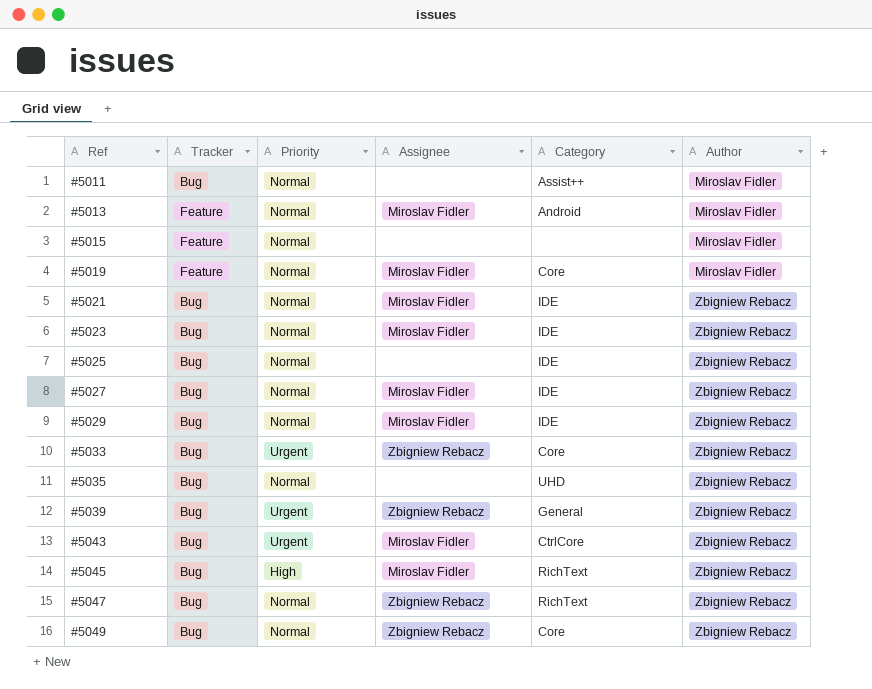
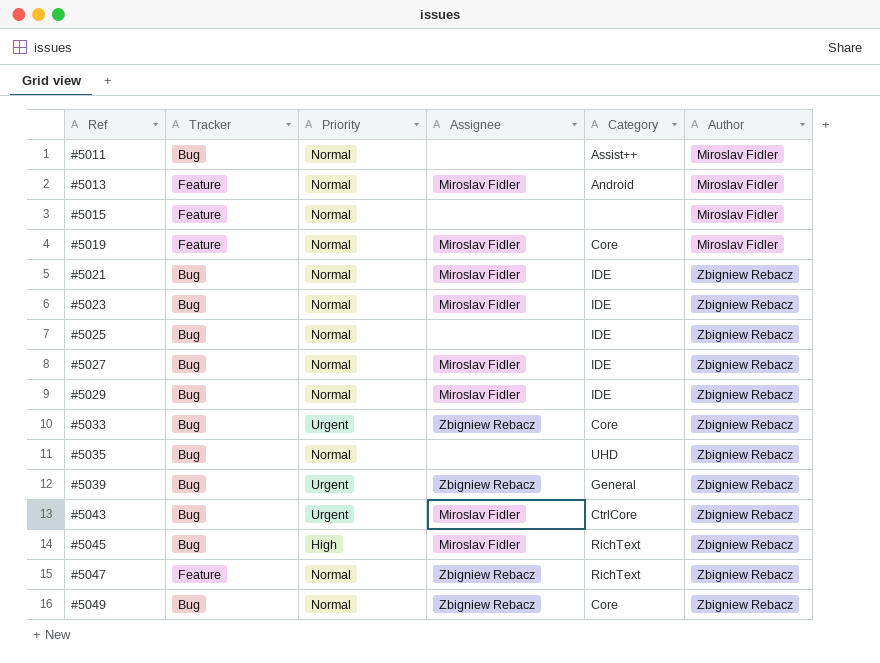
#5047 | Tracker: Bug -> Feature

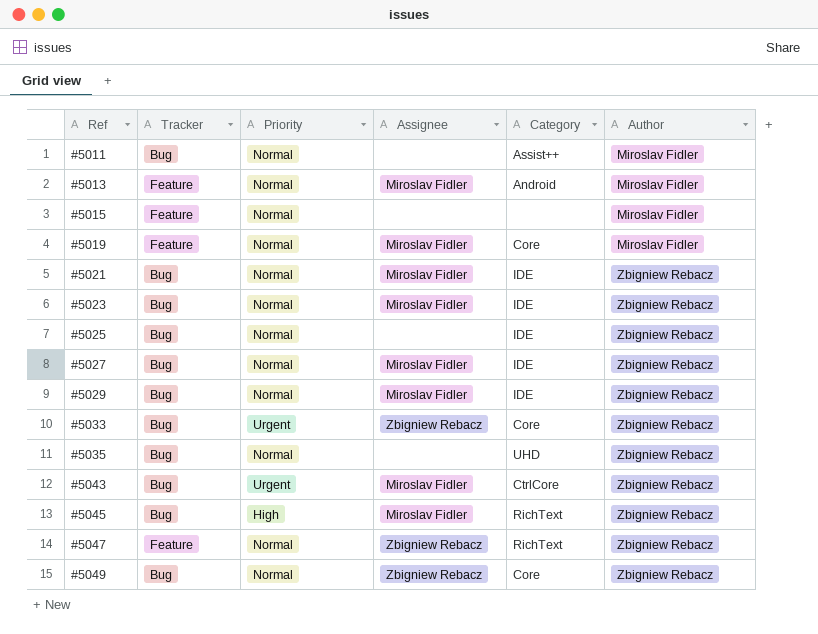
row #5039: Bug | Urgent | Zbigniew Rebacz | General | Zbigniew Rebacz -> none

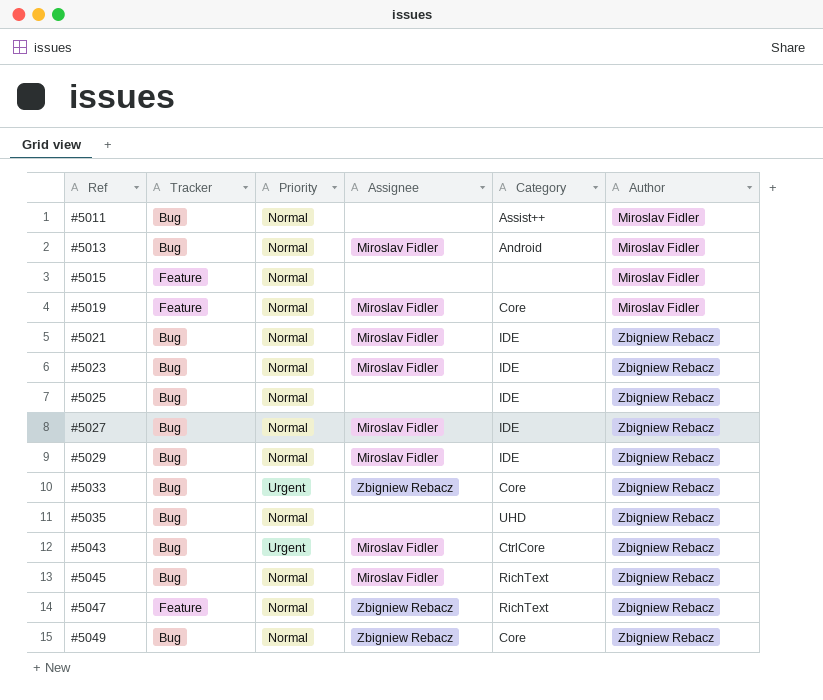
#5013 | Tracker: Feature -> Bug
#5045 | Priority: High -> Normal

